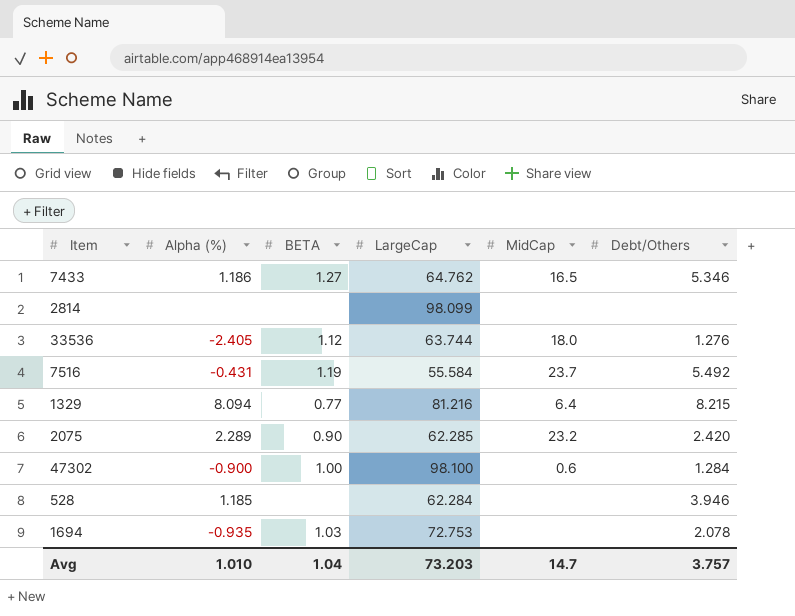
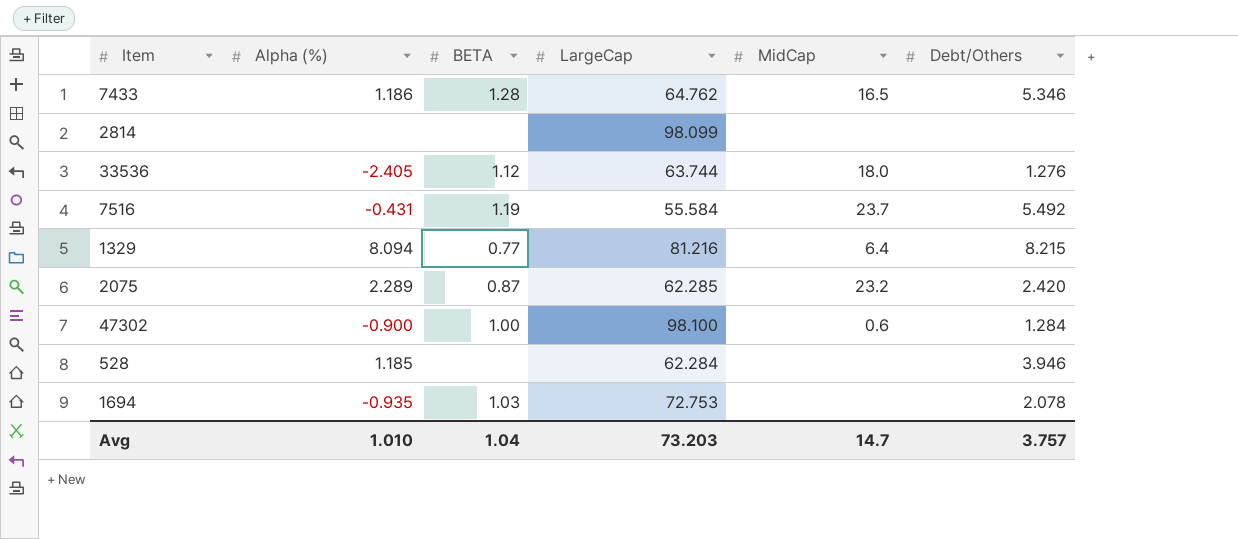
7433 | BETA: 1.27 -> 1.28
2075 | BETA: 0.90 -> 0.87

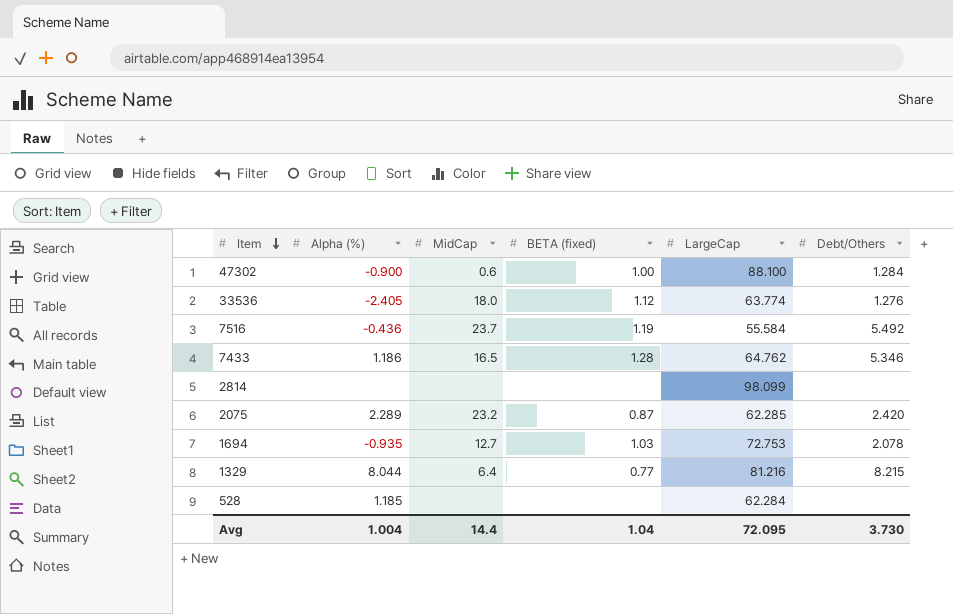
row order: none -> Item descending
column MidCap | position: 5 -> 3
column name: BETA -> BETA (fixed)
47302 | LargeCap: 98.100 -> 88.100
33536 | LargeCap: 63.744 -> 63.774
7516 | Alpha (%): -0.431 -> -0.436
1694 | MidCap: none -> 12.7
1329 | Alpha (%): 8.094 -> 8.044
528 | Debt/Others: 3.946 -> none
Avg | Alpha (%): 1.010 -> 1.004
Avg | MidCap: 14.7 -> 14.4
Avg | LargeCap: 73.203 -> 72.095
Avg | Debt/Others: 3.757 -> 3.730

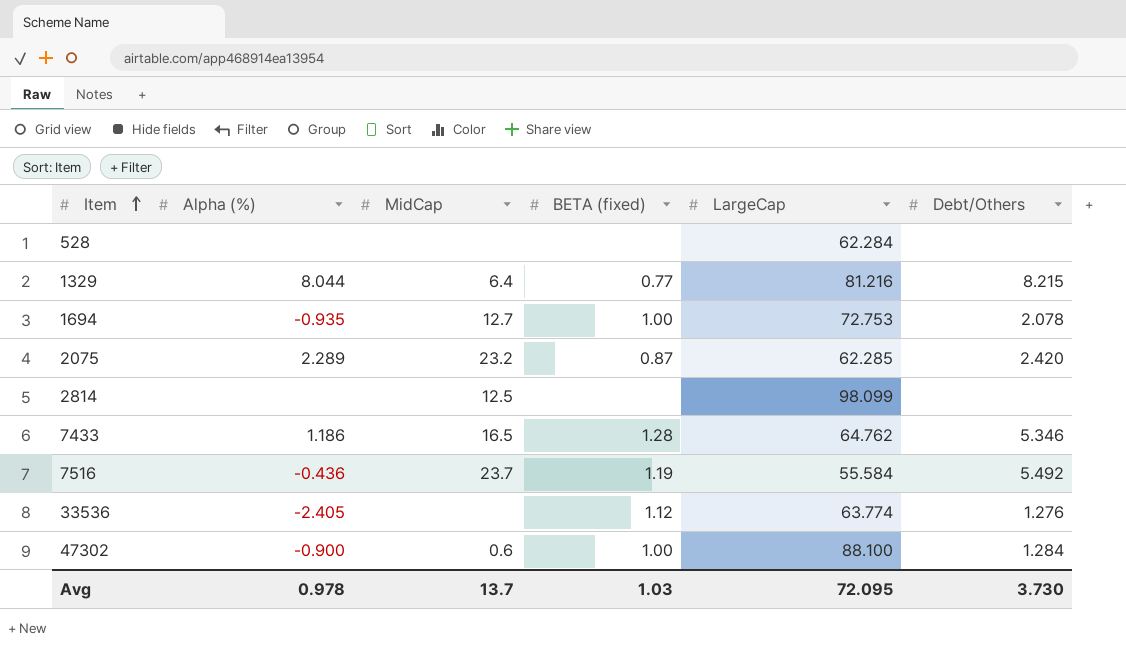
row order: Item descending -> Item ascending
528 | Alpha (%): 1.185 -> none
1694 | BETA (fixed): 1.03 -> 1.00
2814 | MidCap: none -> 12.5
33536 | MidCap: 18.0 -> none
Avg | Alpha (%): 1.004 -> 0.978
Avg | MidCap: 14.4 -> 13.7
Avg | BETA (fixed): 1.04 -> 1.03

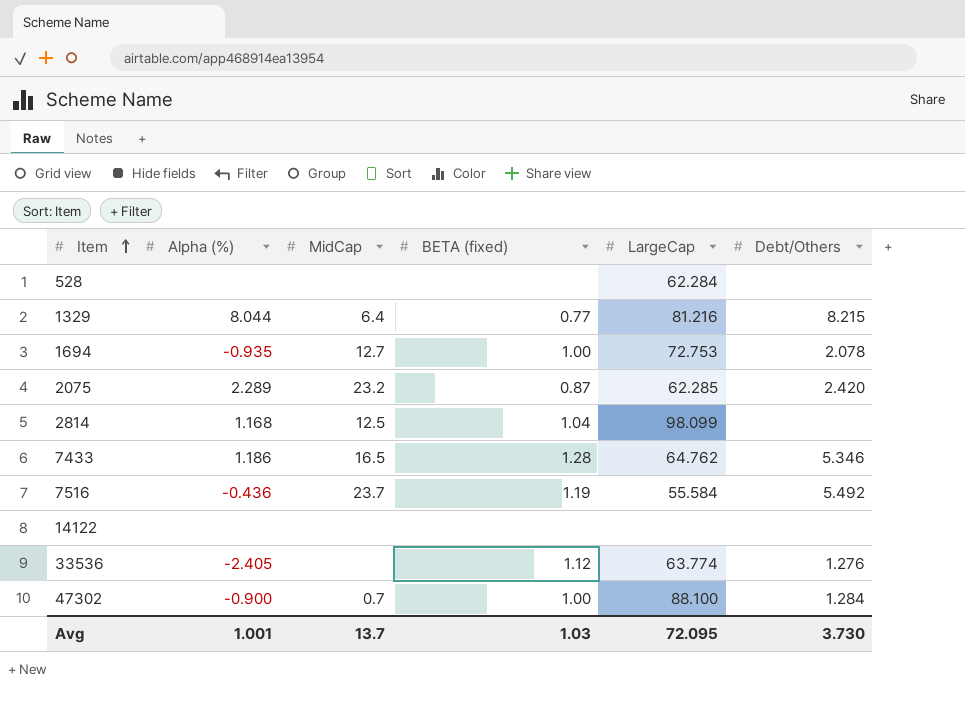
2814 | Alpha (%): none -> 1.168
2814 | BETA (fixed): none -> 1.04
row 14122: none -> none | none | none | none | none
47302 | MidCap: 0.6 -> 0.7
Avg | Alpha (%): 0.978 -> 1.001

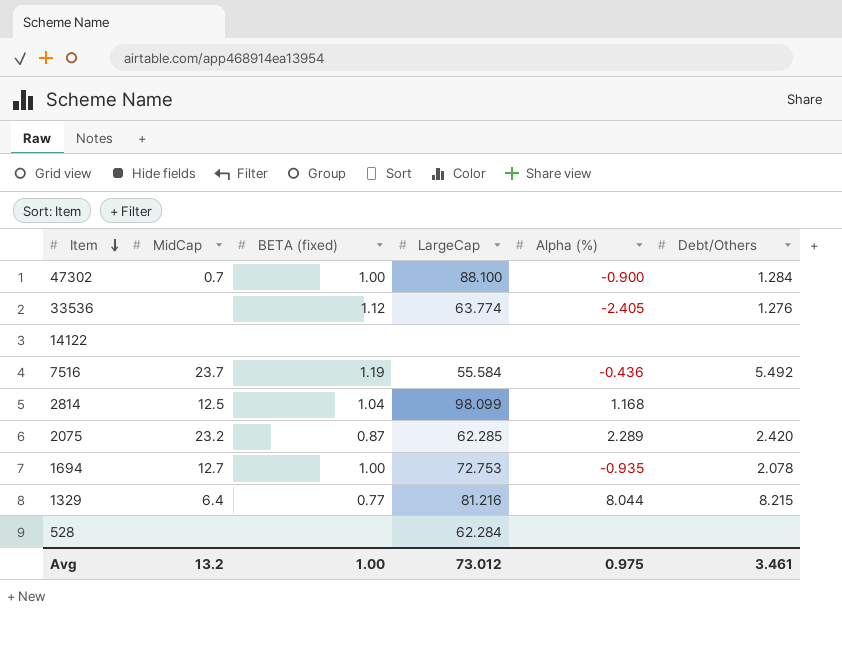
row order: Item ascending -> Item descending
column Alpha (%) | position: 2 -> 5
row 7433: 1.186 | 16.5 | 1.28 | 64.762 | 5.346 -> none
Avg | MidCap: 13.7 -> 13.2
Avg | BETA (fixed): 1.03 -> 1.00
Avg | LargeCap: 72.095 -> 73.012
Avg | Alpha (%): 1.001 -> 0.975
Avg | Debt/Others: 3.730 -> 3.461

